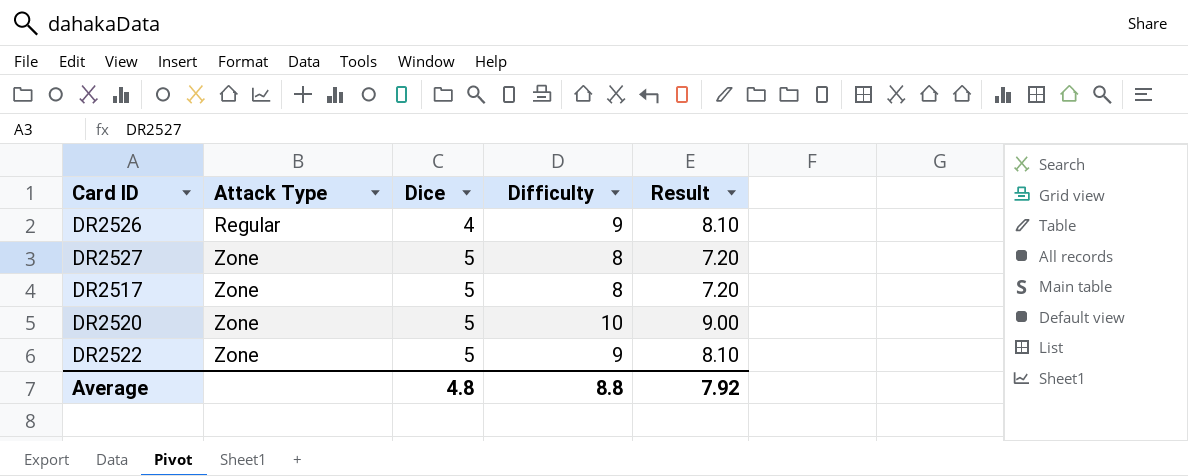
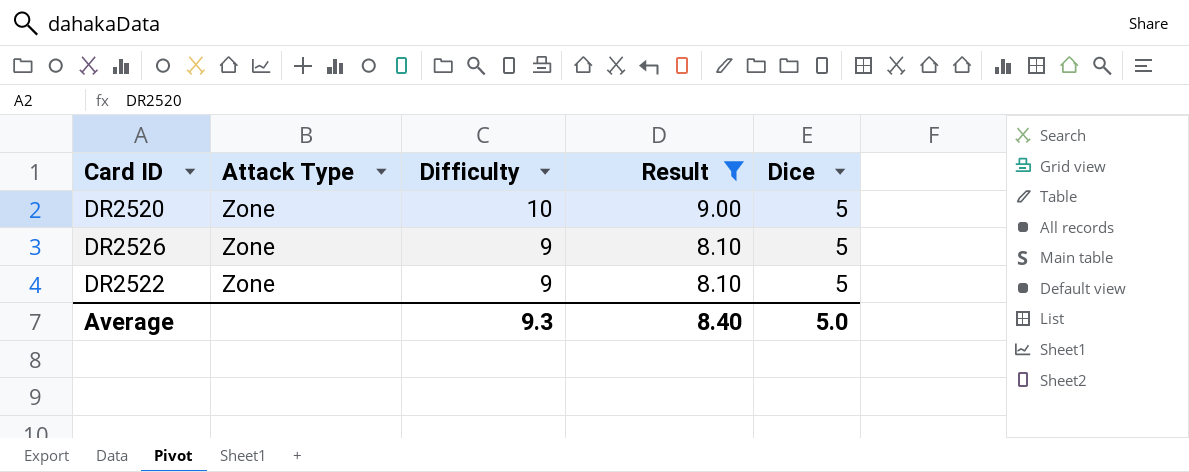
filter: none -> Result != 7.20
row order: Attack Type ascending -> Difficulty descending
column Dice | position: 3 -> 5
DR2526 | Attack Type: Regular -> Zone
DR2526 | Dice: 4 -> 5
Average | Difficulty: 8.8 -> 9.3
Average | Result: 7.92 -> 8.40
Average | Dice: 4.8 -> 5.0

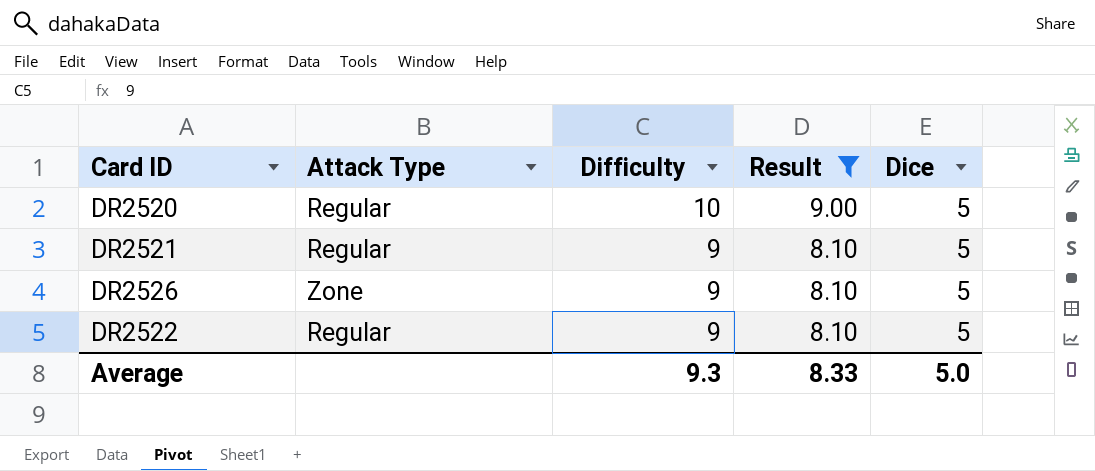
DR2520 | Attack Type: Zone -> Regular
row DR2521: none -> Regular | 9 | 8.10 | 5
DR2522 | Attack Type: Zone -> Regular
Average | Result: 8.40 -> 8.33

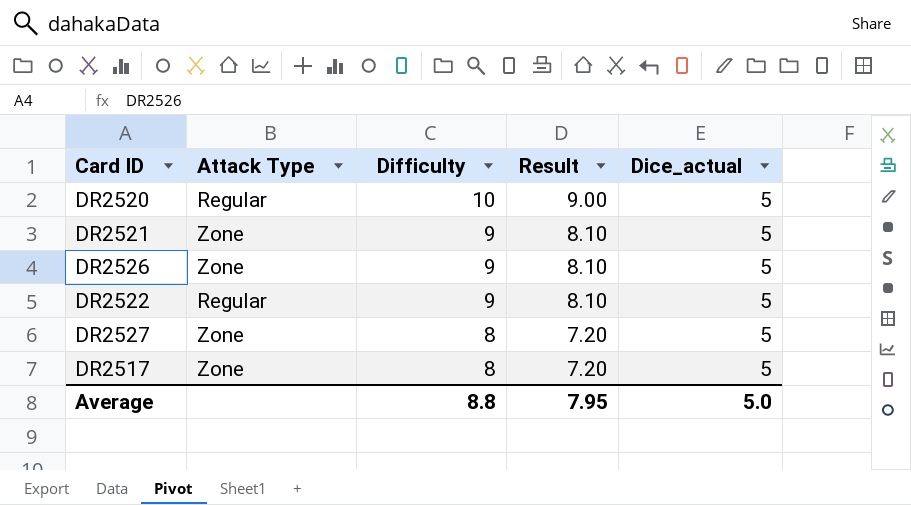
filter: Result != 7.20 -> none
column name: Dice -> Dice_actual
DR2521 | Attack Type: Regular -> Zone
Average | Difficulty: 9.3 -> 8.8
Average | Result: 8.33 -> 7.95

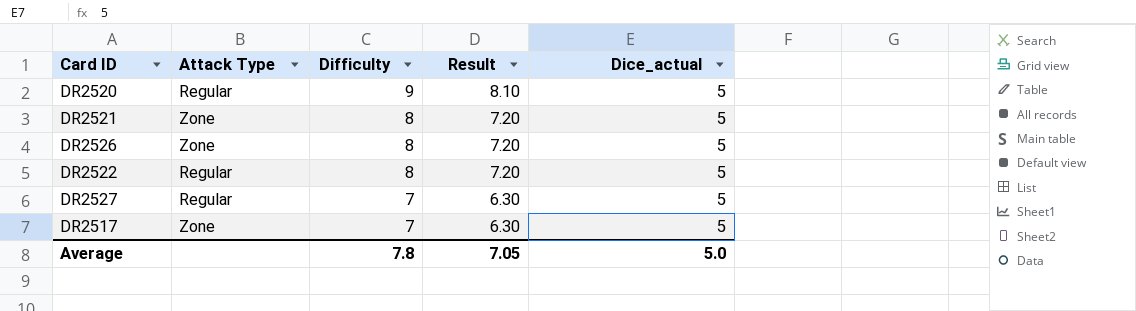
DR2520 | Difficulty: 10 -> 9
DR2520 | Result: 9.00 -> 8.10
DR2521 | Difficulty: 9 -> 8
DR2521 | Result: 8.10 -> 7.20
DR2526 | Difficulty: 9 -> 8
DR2526 | Result: 8.10 -> 7.20
DR2522 | Difficulty: 9 -> 8
DR2522 | Result: 8.10 -> 7.20
DR2527 | Attack Type: Zone -> Regular
DR2527 | Difficulty: 8 -> 7
DR2527 | Result: 7.20 -> 6.30
DR2517 | Difficulty: 8 -> 7
DR2517 | Result: 7.20 -> 6.30
Average | Difficulty: 8.8 -> 7.8
Average | Result: 7.95 -> 7.05

